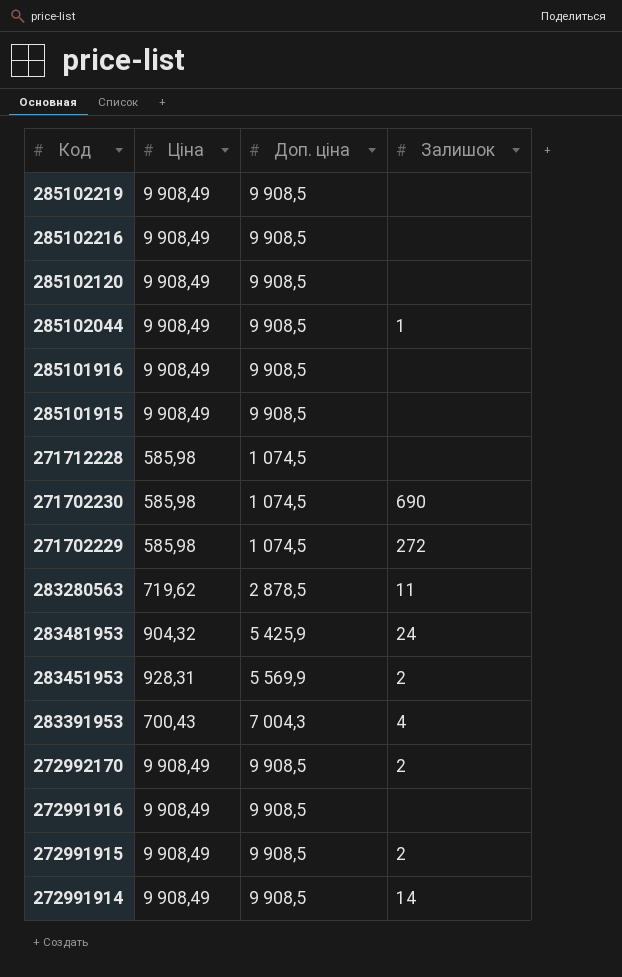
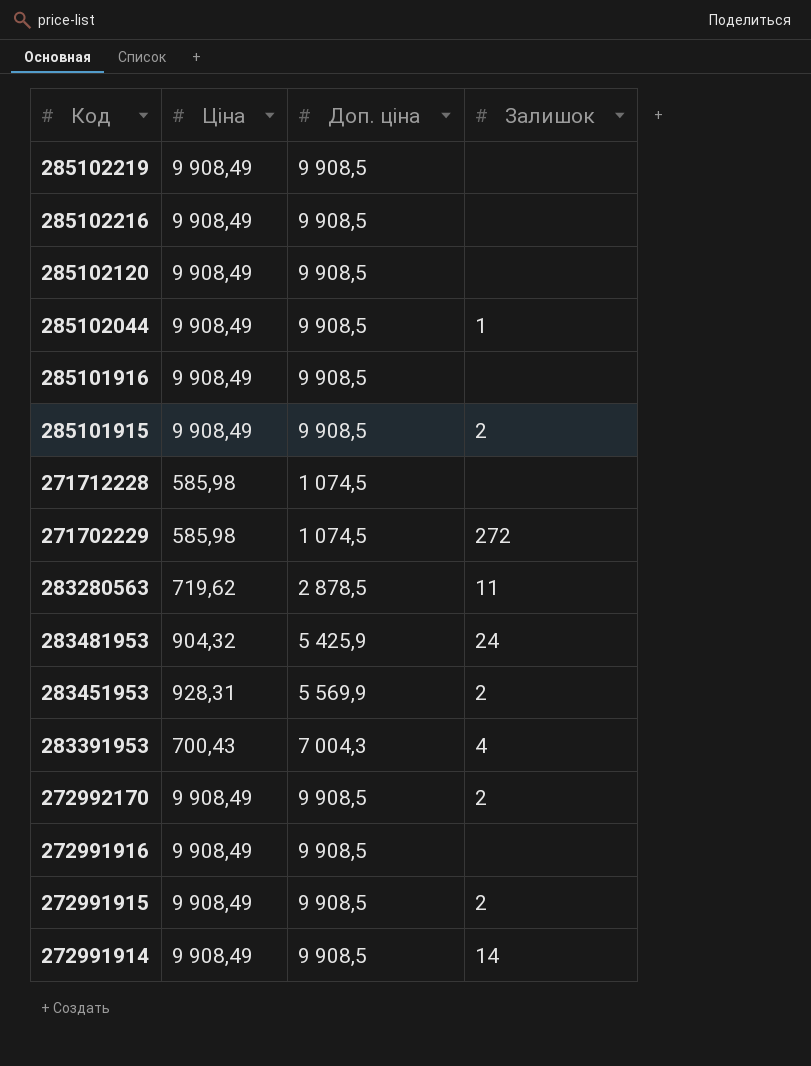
row 271702230: 585,98 | 1 074,5 | 690 -> none
285101915 | Залишок: none -> 2

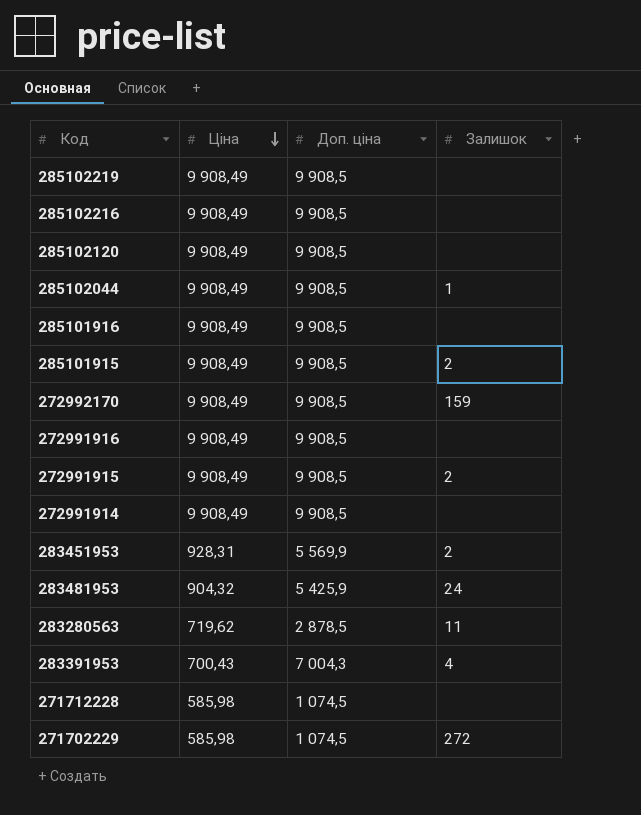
row order: none -> Ціна descending
272992170 | Залишок: 2 -> 159
272991914 | Залишок: 14 -> none

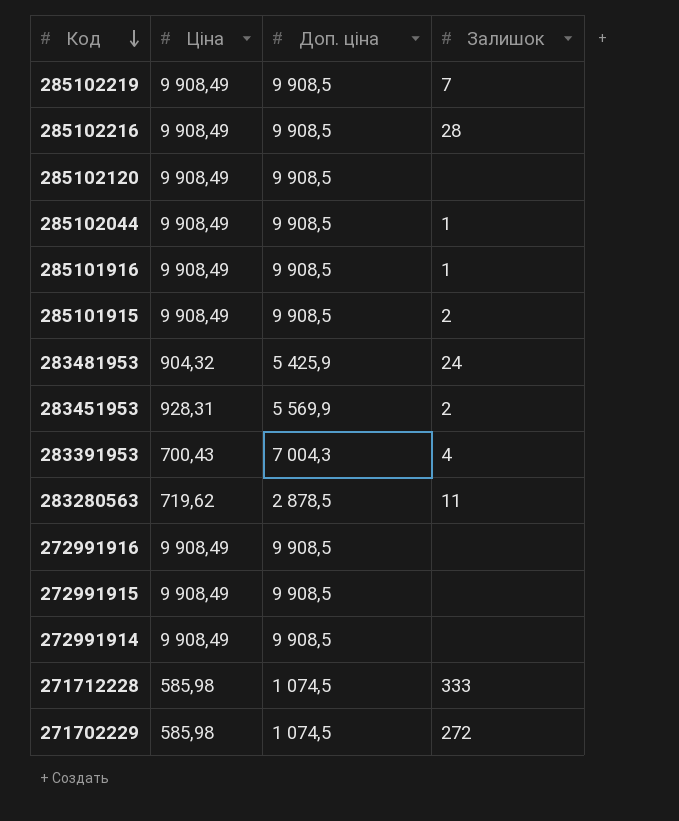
row order: Ціна descending -> Код descending
row 272992170: 9 908,49 | 9 908,5 | 159 -> none
285102219 | Залишок: none -> 7
285102216 | Залишок: none -> 28
285101916 | Залишок: none -> 1
272991915 | Залишок: 2 -> none
271712228 | Залишок: none -> 333

